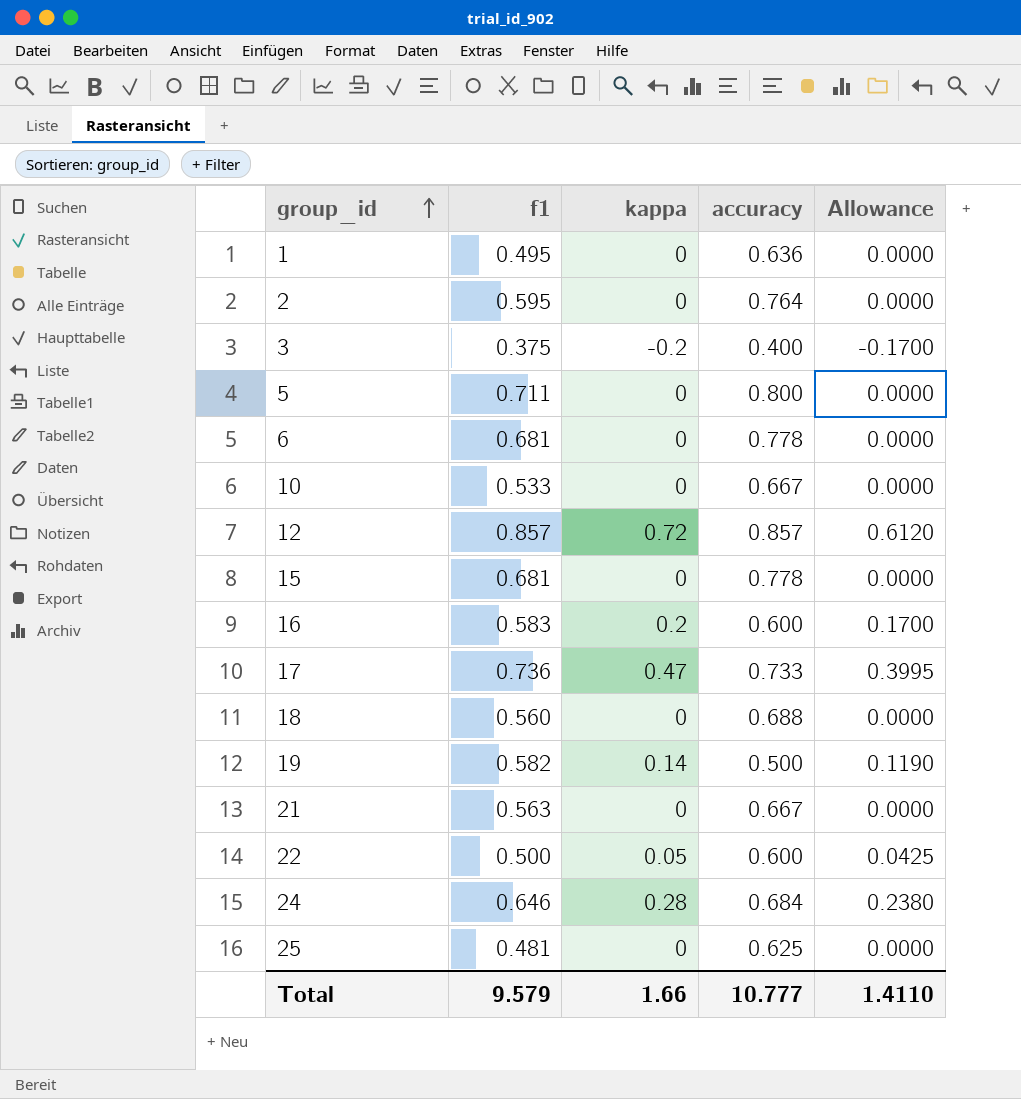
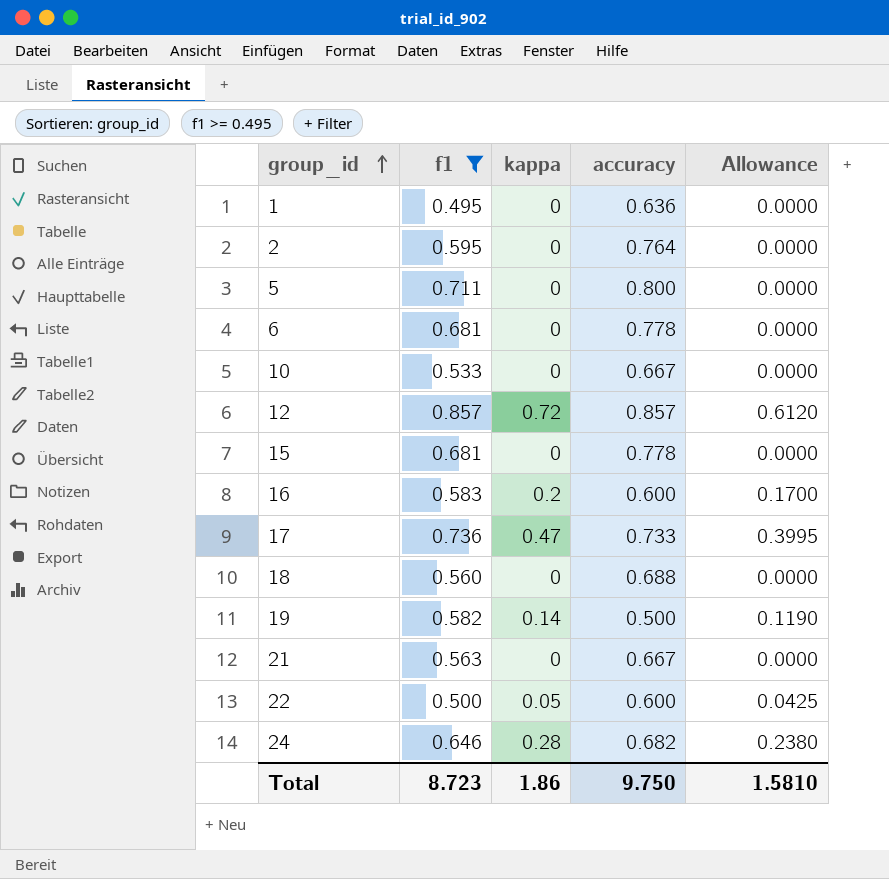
filter: none -> f1 >= 0.495
24 | accuracy: 0.684 -> 0.682
Total | f1: 9.579 -> 8.723
Total | kappa: 1.66 -> 1.86
Total | accuracy: 10.777 -> 9.750
Total | Allowance: 1.4110 -> 1.5810

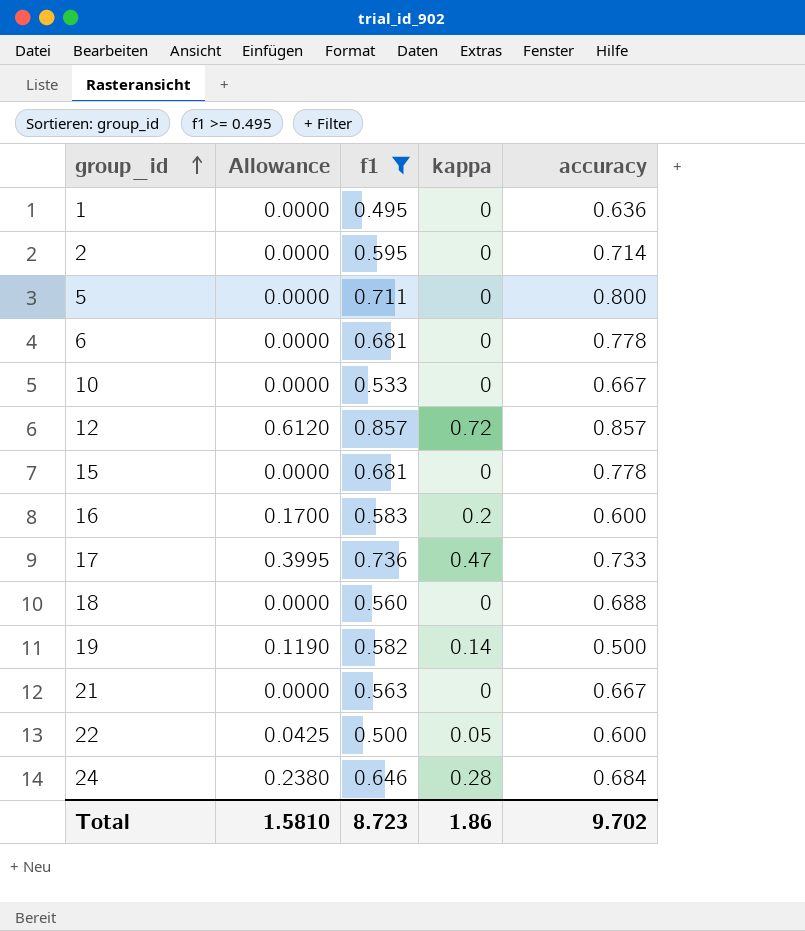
column Allowance | position: 5 -> 2
2 | accuracy: 0.764 -> 0.714
24 | accuracy: 0.682 -> 0.684
Total | accuracy: 9.750 -> 9.702

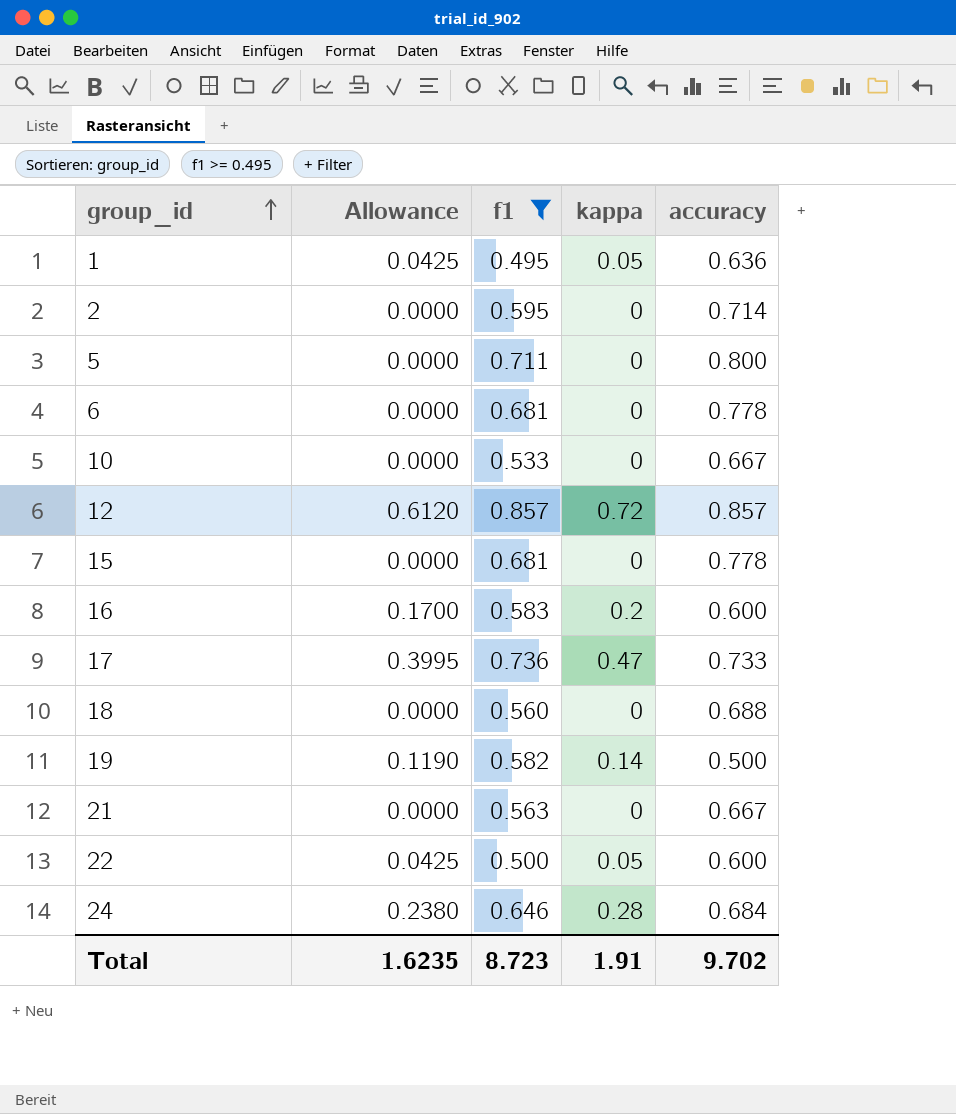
1 | Allowance: 0.0000 -> 0.0425
1 | kappa: 0 -> 0.05
Total | Allowance: 1.5810 -> 1.6235
Total | kappa: 1.86 -> 1.91

